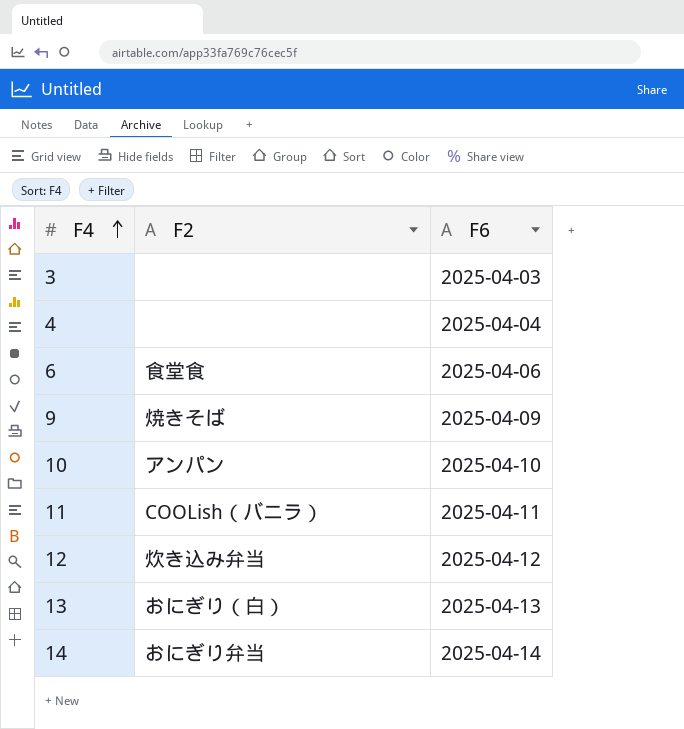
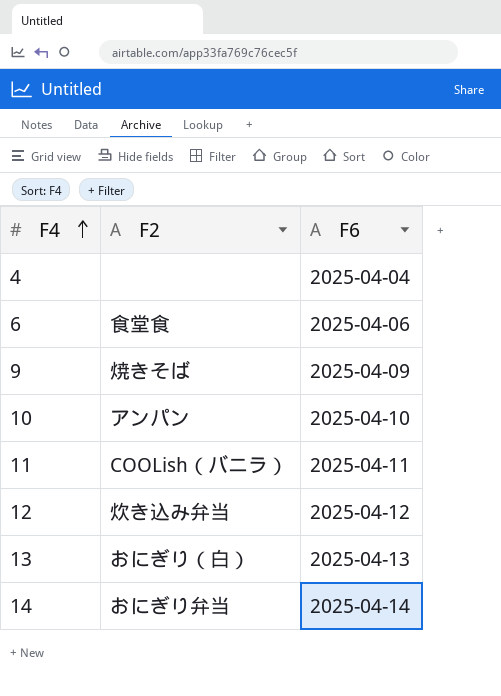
row 3: none | 2025-04-03 -> none

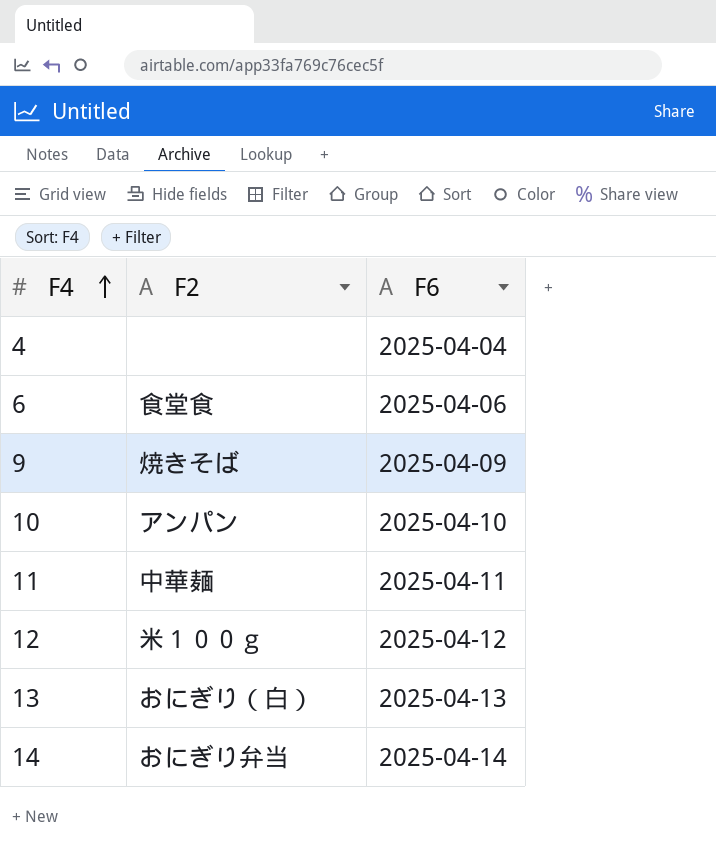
11 | F2: COOLish（バニラ） -> 中華麺
12 | F2: 炊き込み弁当 -> 米１００ｇ

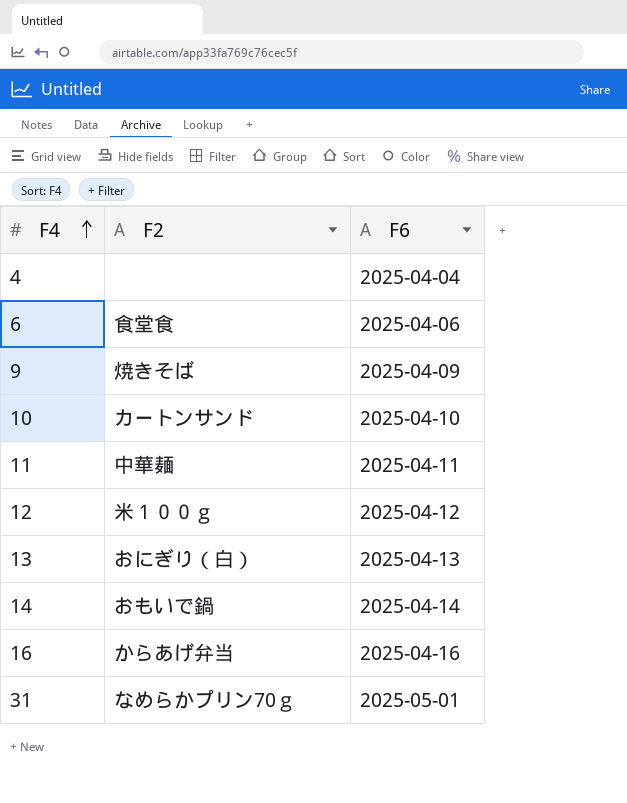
10 | F2: アンパン -> カートンサンド
14 | F2: おにぎり弁当 -> おもいで鍋
row 16: none -> からあげ弁当 | 2025-04-16
row 31: none -> なめらかプリン70ｇ | 2025-05-01

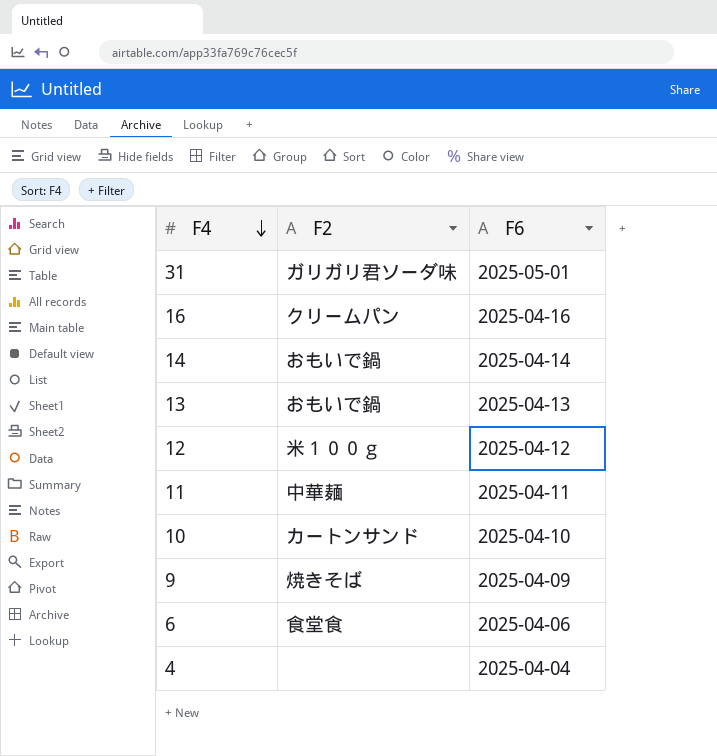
row order: F4 ascending -> F4 descending
31 | F2: なめらかプリン70ｇ -> ガリガリ君ソーダ味
16 | F2: からあげ弁当 -> クリームパン
13 | F2: おにぎり（白） -> おもいで鍋

